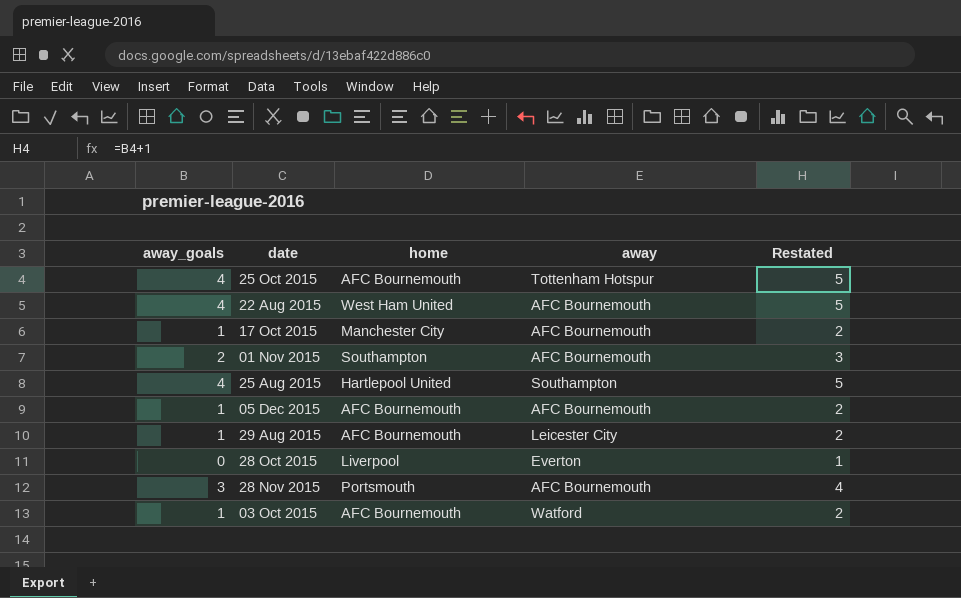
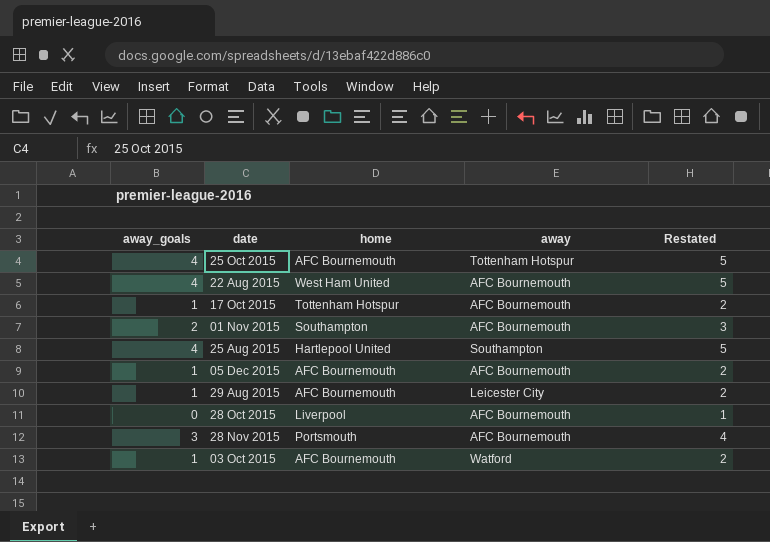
17 Oct 2015 | home: Manchester City -> Tottenham Hotspur
28 Oct 2015 | away: Everton -> AFC Bournemouth

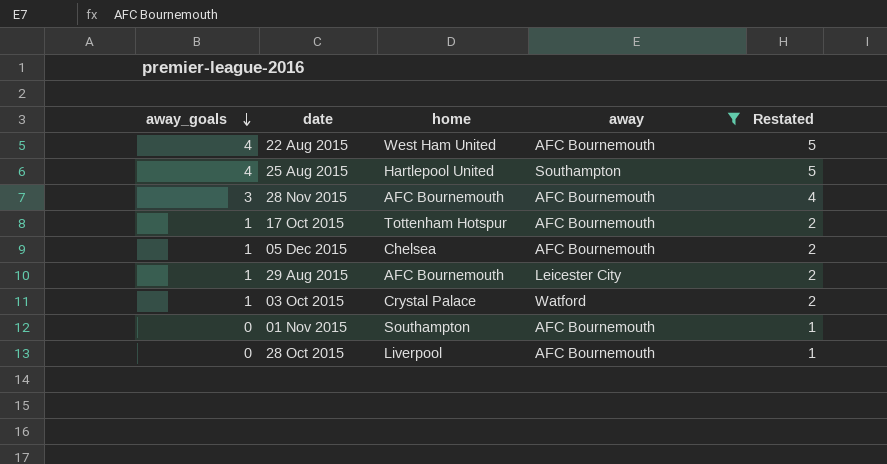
filter: none -> away != Tottenham Hotspur
row order: none -> away_goals descending
28 Nov 2015 | home: Portsmouth -> AFC Bournemouth
05 Dec 2015 | home: AFC Bournemouth -> Chelsea
03 Oct 2015 | home: AFC Bournemouth -> Crystal Palace
01 Nov 2015 | away_goals: 2 -> 0
01 Nov 2015 | Restated: 3 -> 1

